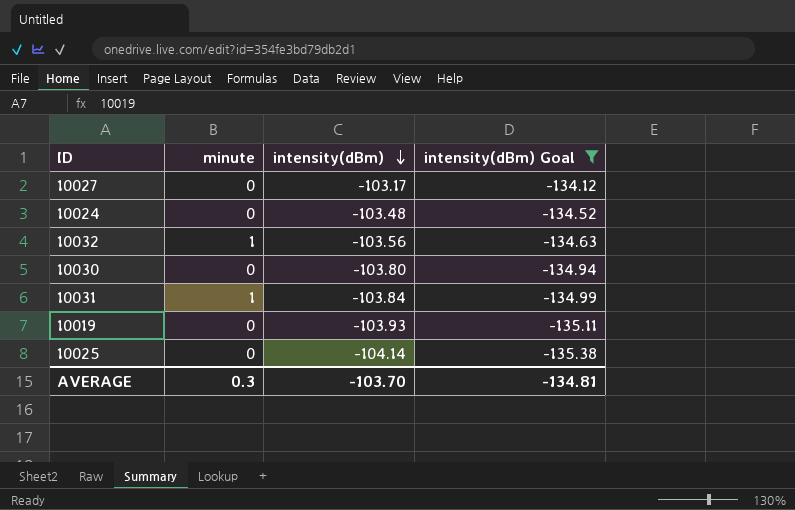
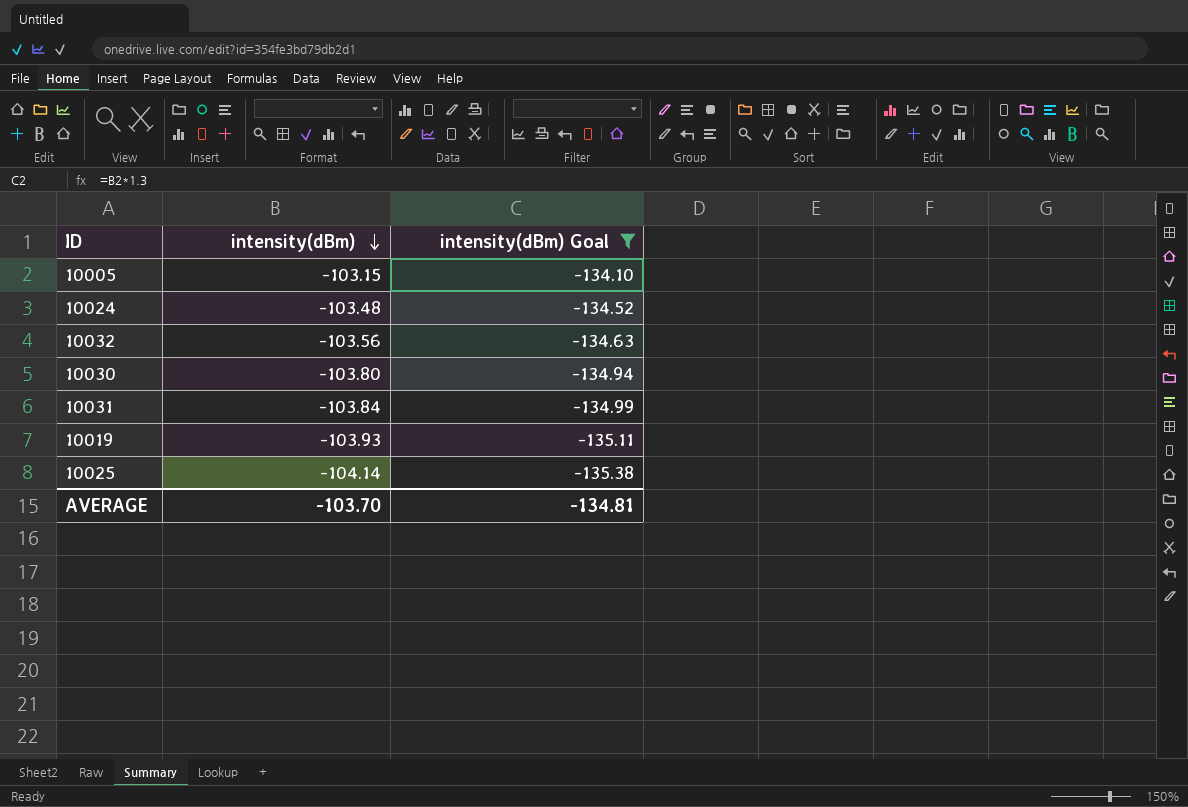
column minute | position: 2 -> none
row 10027: 0 | -103.17 | -134.12 -> none
row 10005: none -> -103.15 | -134.10

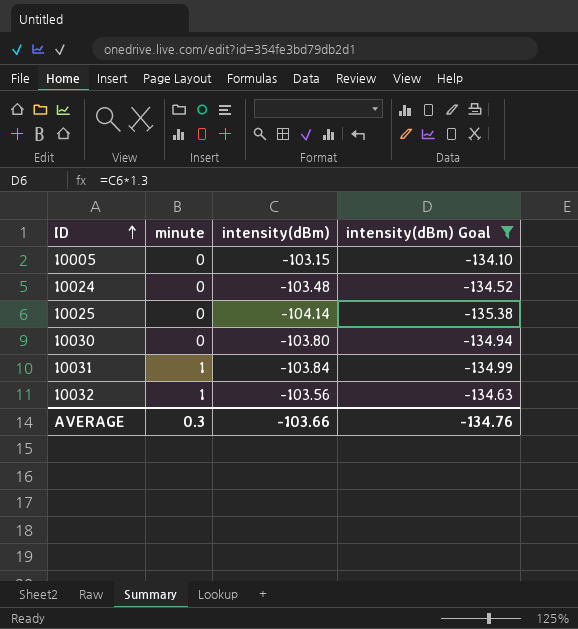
row order: intensity(dBm) descending -> ID ascending
column minute | position: none -> 2
row 10019: -103.93 | -135.11 -> none
AVERAGE | intensity(dBm): -103.70 -> -103.66
AVERAGE | intensity(dBm) Goal: -134.81 -> -134.76

